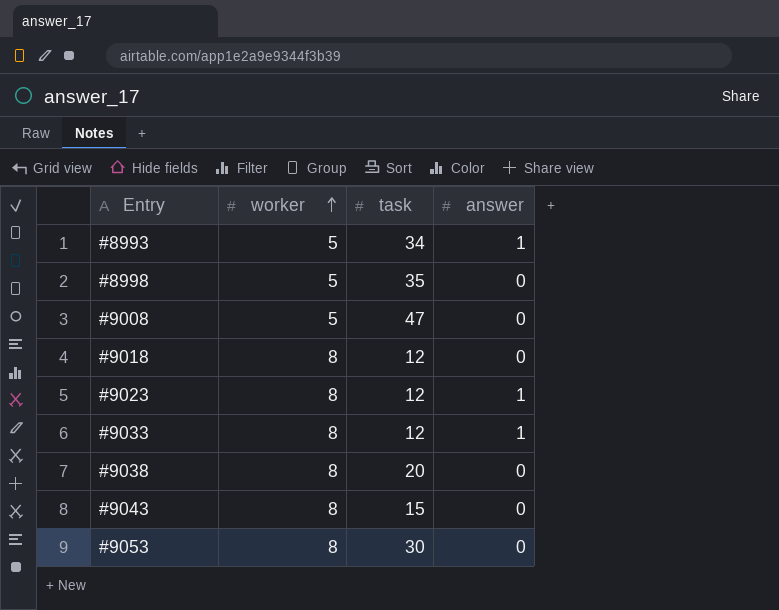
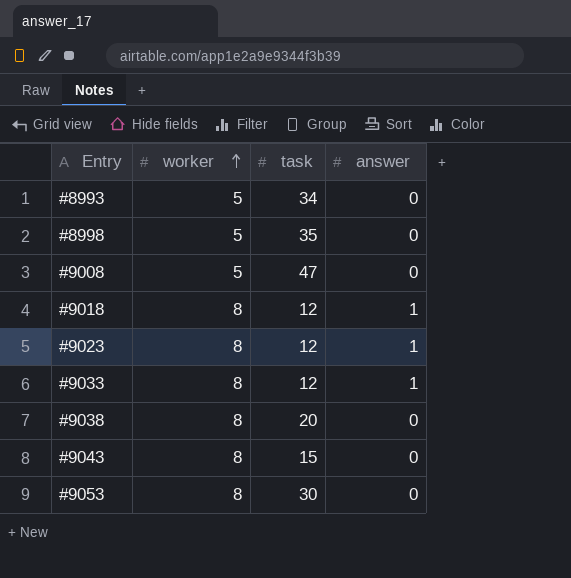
#8993 | answer: 1 -> 0
#9018 | answer: 0 -> 1

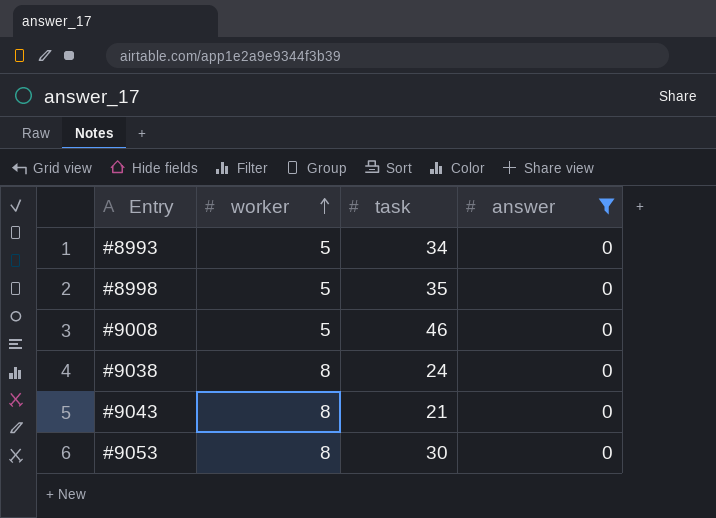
filter: none -> answer = 0
#9008 | task: 47 -> 46
#9038 | task: 20 -> 24
#9043 | task: 15 -> 21

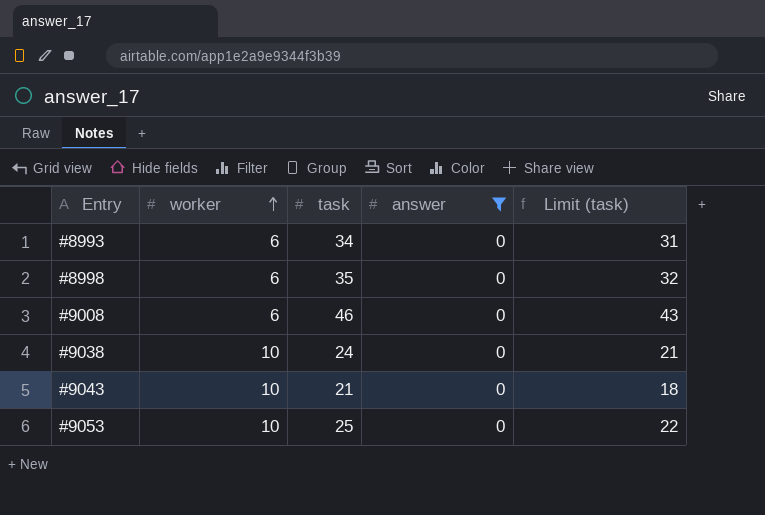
column Limit (task) | formula: none -> [task] - 3
#8993 | worker: 5 -> 6
#8998 | worker: 5 -> 6
#9008 | worker: 5 -> 6
#9038 | worker: 8 -> 10
#9043 | worker: 8 -> 10
#9053 | worker: 8 -> 10
#9053 | task: 30 -> 25

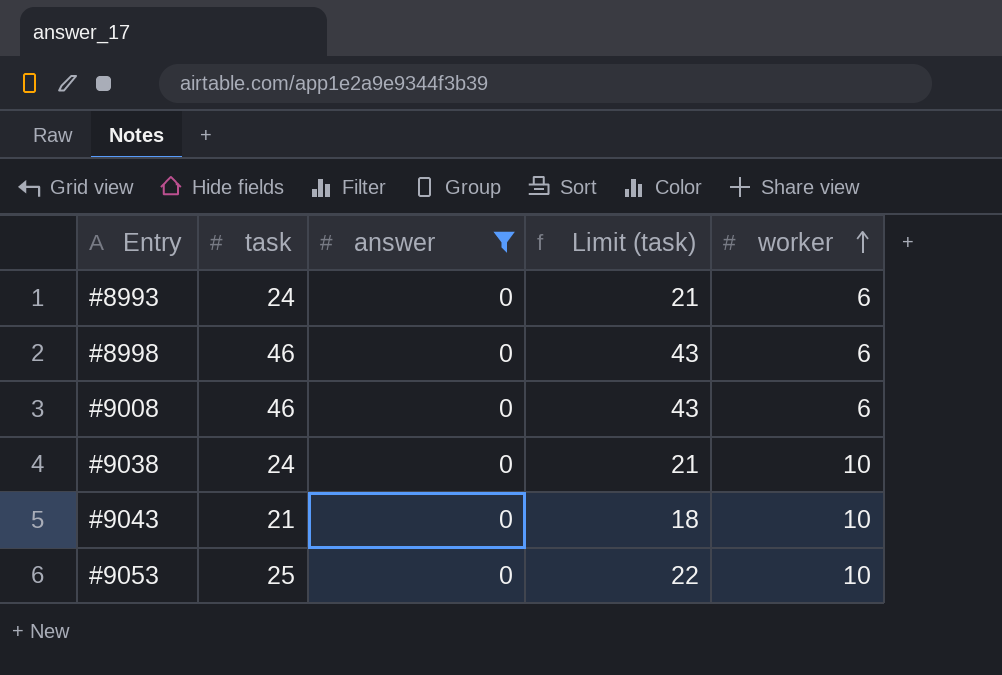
column worker | position: 2 -> 5
#8993 | task: 34 -> 24
#8993 | Limit (task): 31 -> 21
#8998 | task: 35 -> 46
#8998 | Limit (task): 32 -> 43

